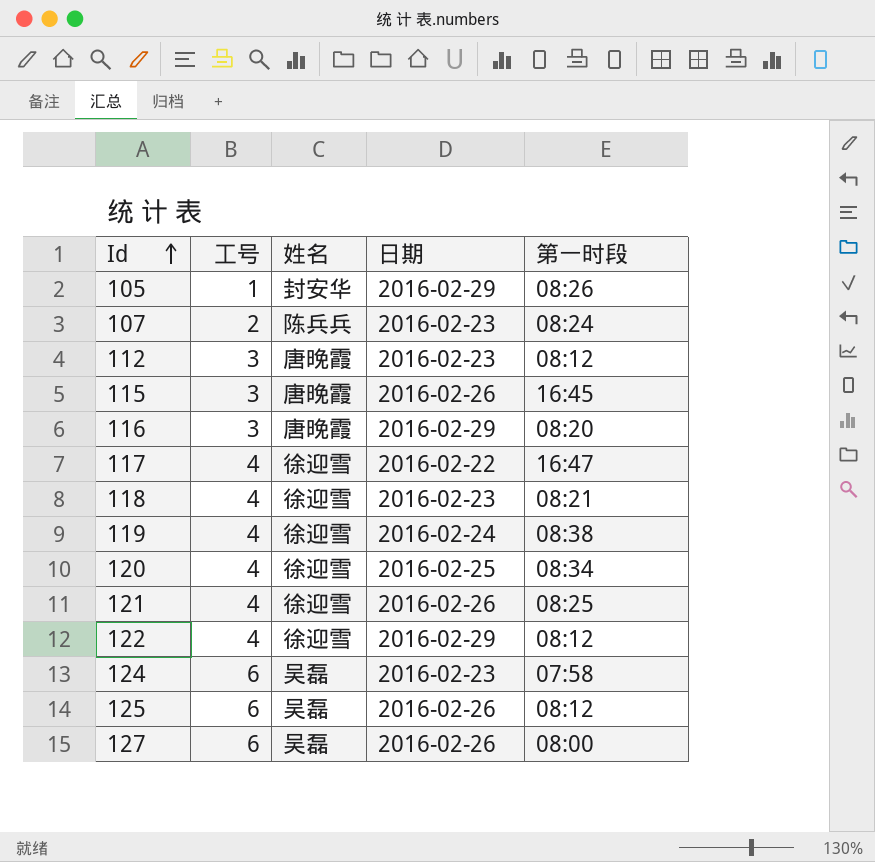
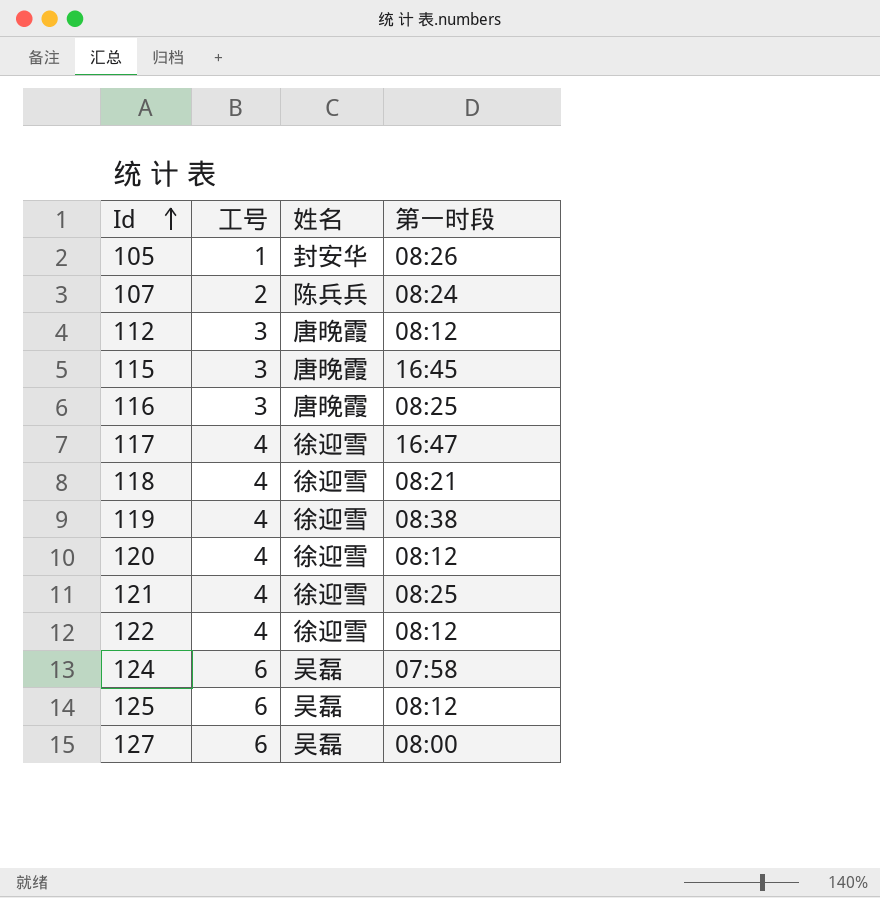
column 日期 | position: 4 -> none
116 | 第一时段: 08:20 -> 08:25
120 | 第一时段: 08:34 -> 08:12

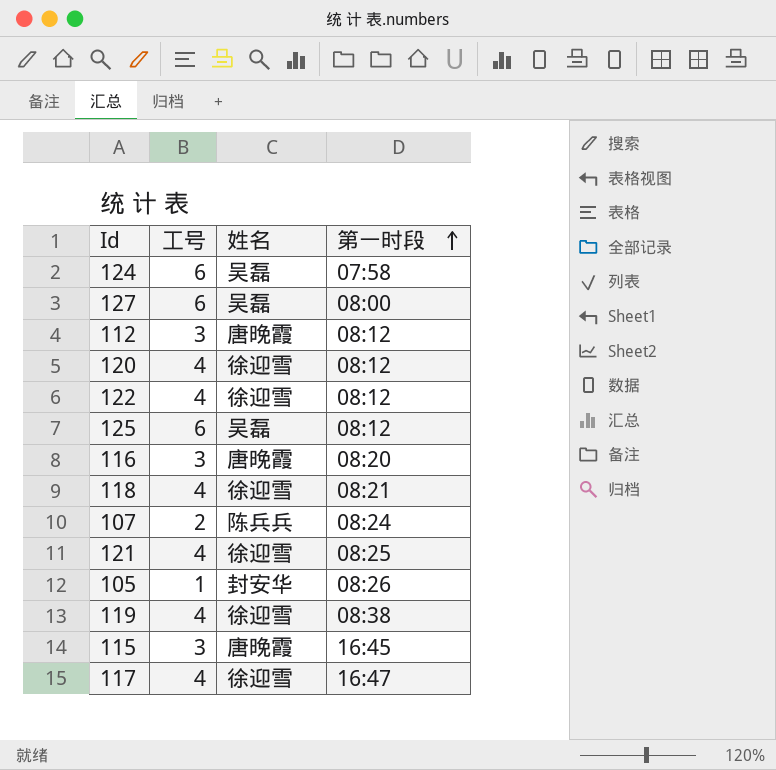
row order: Id ascending -> 第一时段 ascending
116 | 第一时段: 08:25 -> 08:20

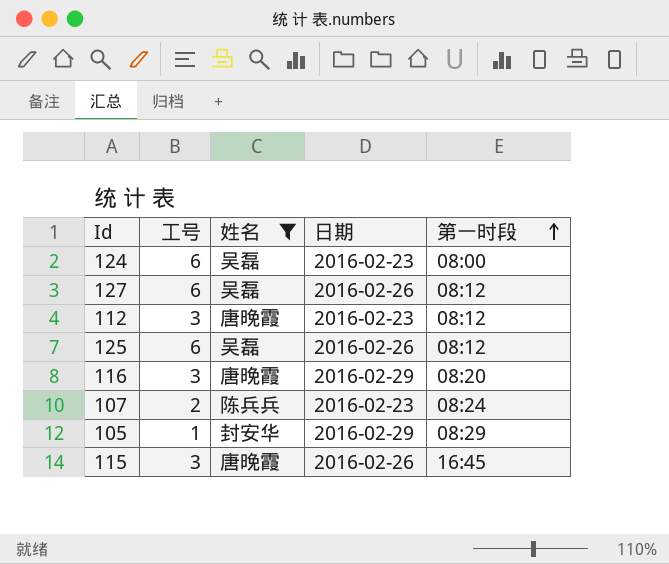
filter: none -> 姓名 != 徐迎雪
column 日期 | position: none -> 4
124 | 第一时段: 07:58 -> 08:00
127 | 第一时段: 08:00 -> 08:12
105 | 第一时段: 08:26 -> 08:29

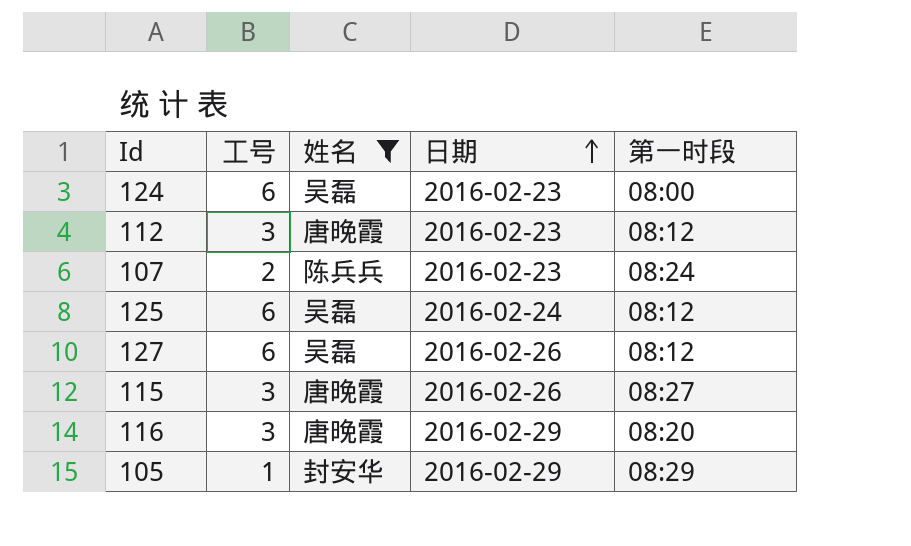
row order: 第一时段 ascending -> 日期 ascending
125 | 日期: 2016-02-26 -> 2016-02-24
115 | 第一时段: 16:45 -> 08:27

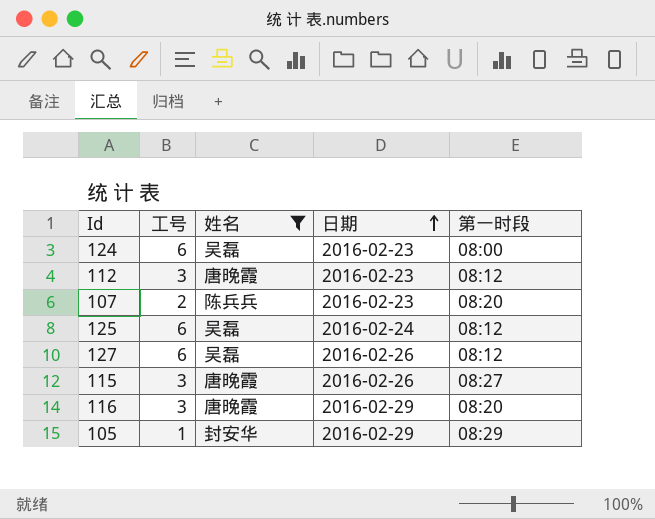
107 | 第一时段: 08:24 -> 08:20

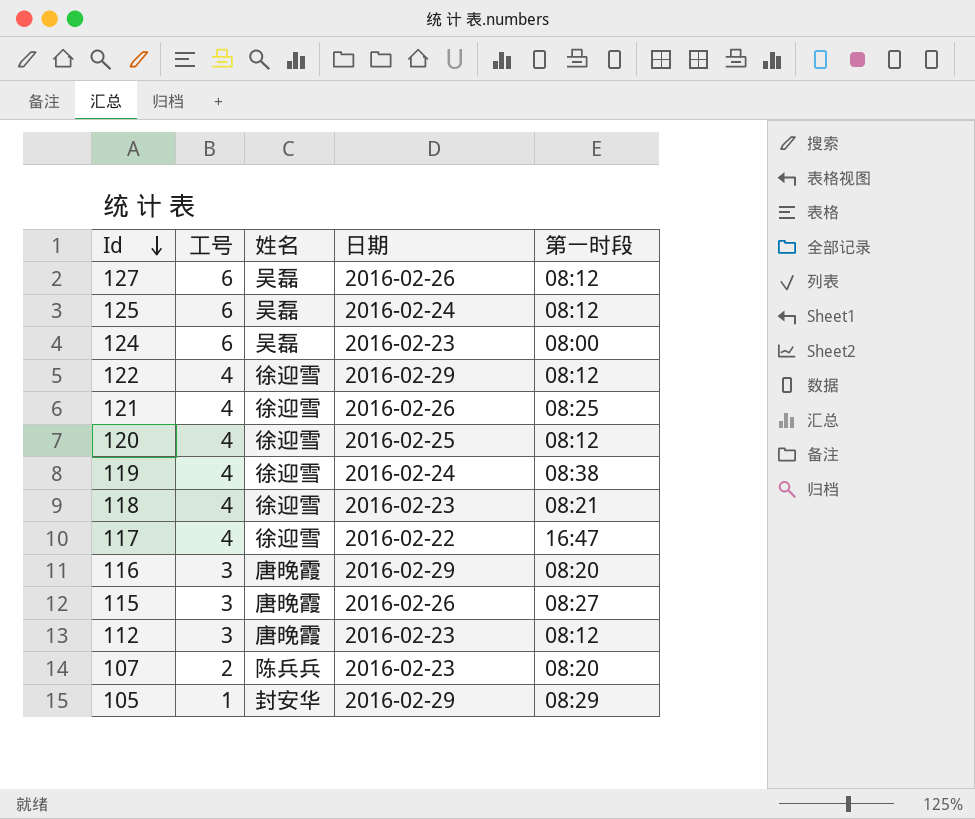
filter: 姓名 != 徐迎雪 -> none
row order: 日期 ascending -> Id descending

